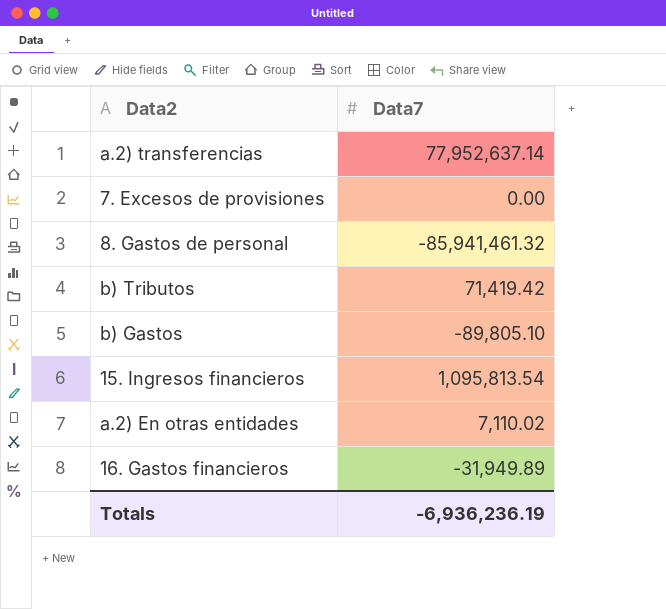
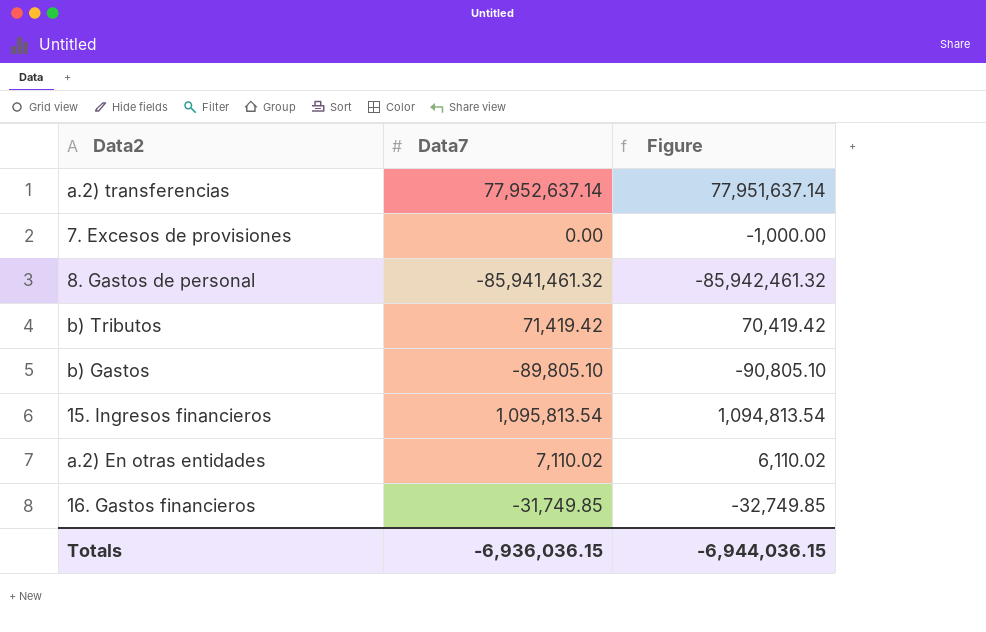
column Figure | formula: none -> [Data7] - 1000
16. Gastos financieros | Data7: -31,949.89 -> -31,749.85
Totals | Data7: -6,936,236.19 -> -6,936,036.15

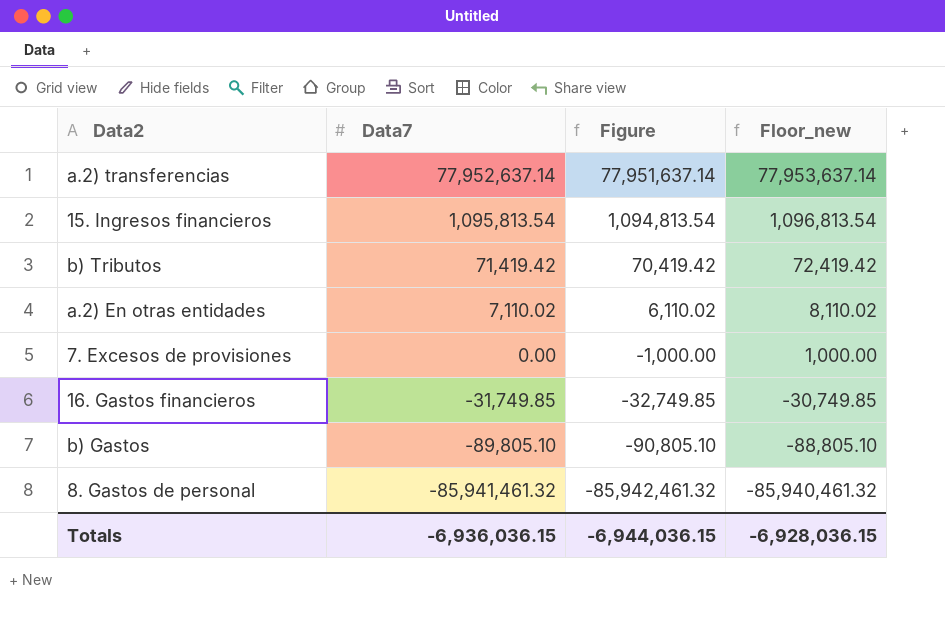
row order: none -> Data7 descending
column Floor_new | formula: none -> [Data7] + 1000

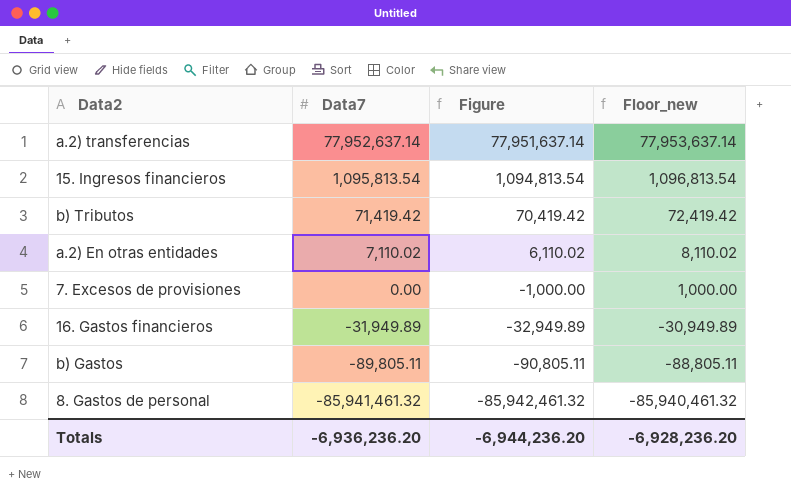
16. Gastos financieros | Data7: -31,749.85 -> -31,949.89
16. Gastos financieros | Figure: -32,749.85 -> -32,949.89
16. Gastos financieros | Floor_new: -30,749.85 -> -30,949.89
b) Gastos | Data7: -89,805.10 -> -89,805.11
b) Gastos | Figure: -90,805.10 -> -90,805.11
b) Gastos | Floor_new: -88,805.10 -> -88,805.11
Totals | Data7: -6,936,036.15 -> -6,936,236.20
Totals | Figure: -6,944,036.15 -> -6,944,236.20
Totals | Floor_new: -6,928,036.15 -> -6,928,236.20

